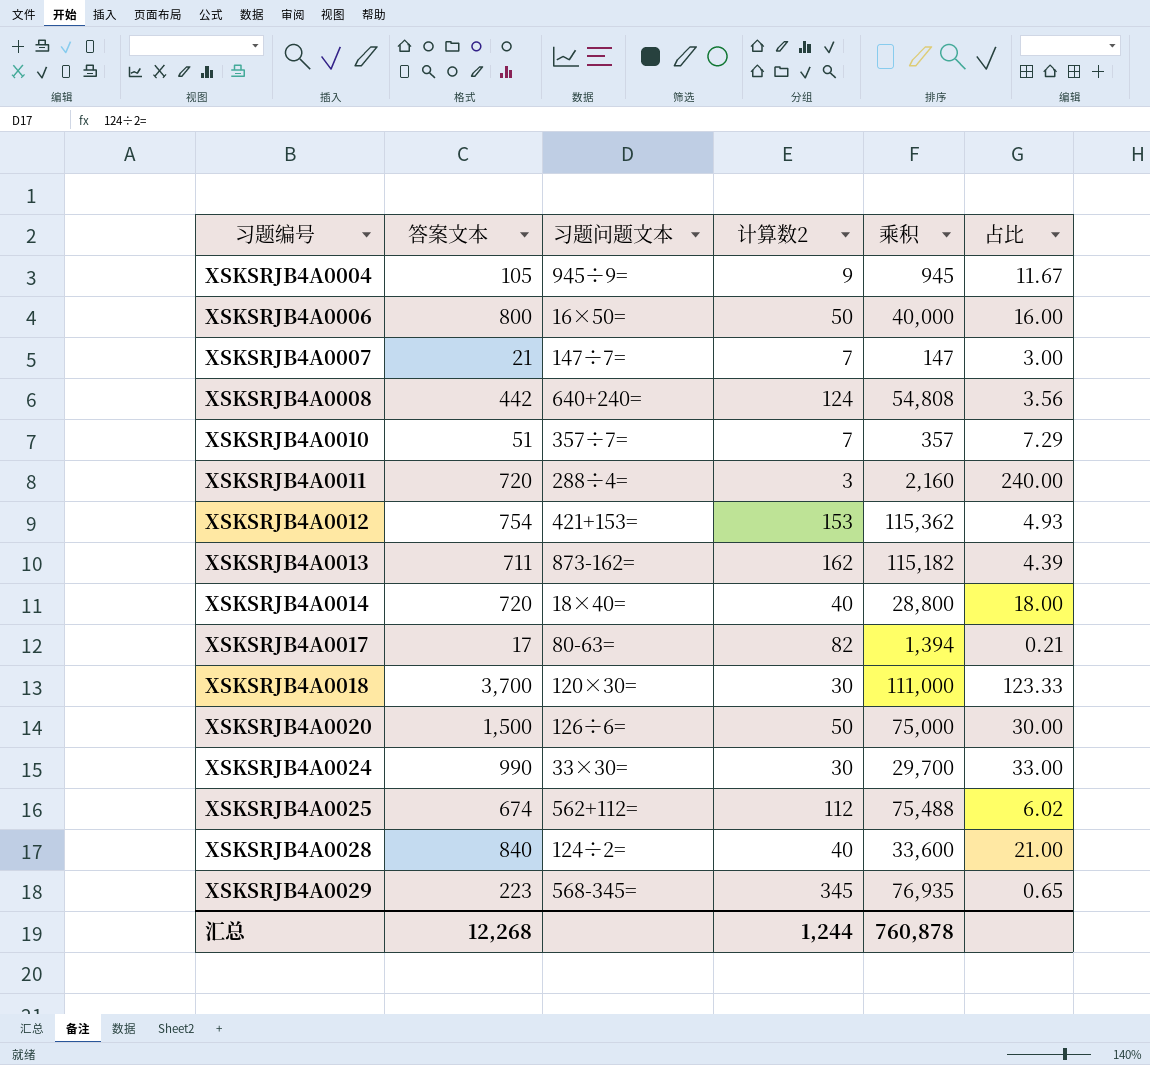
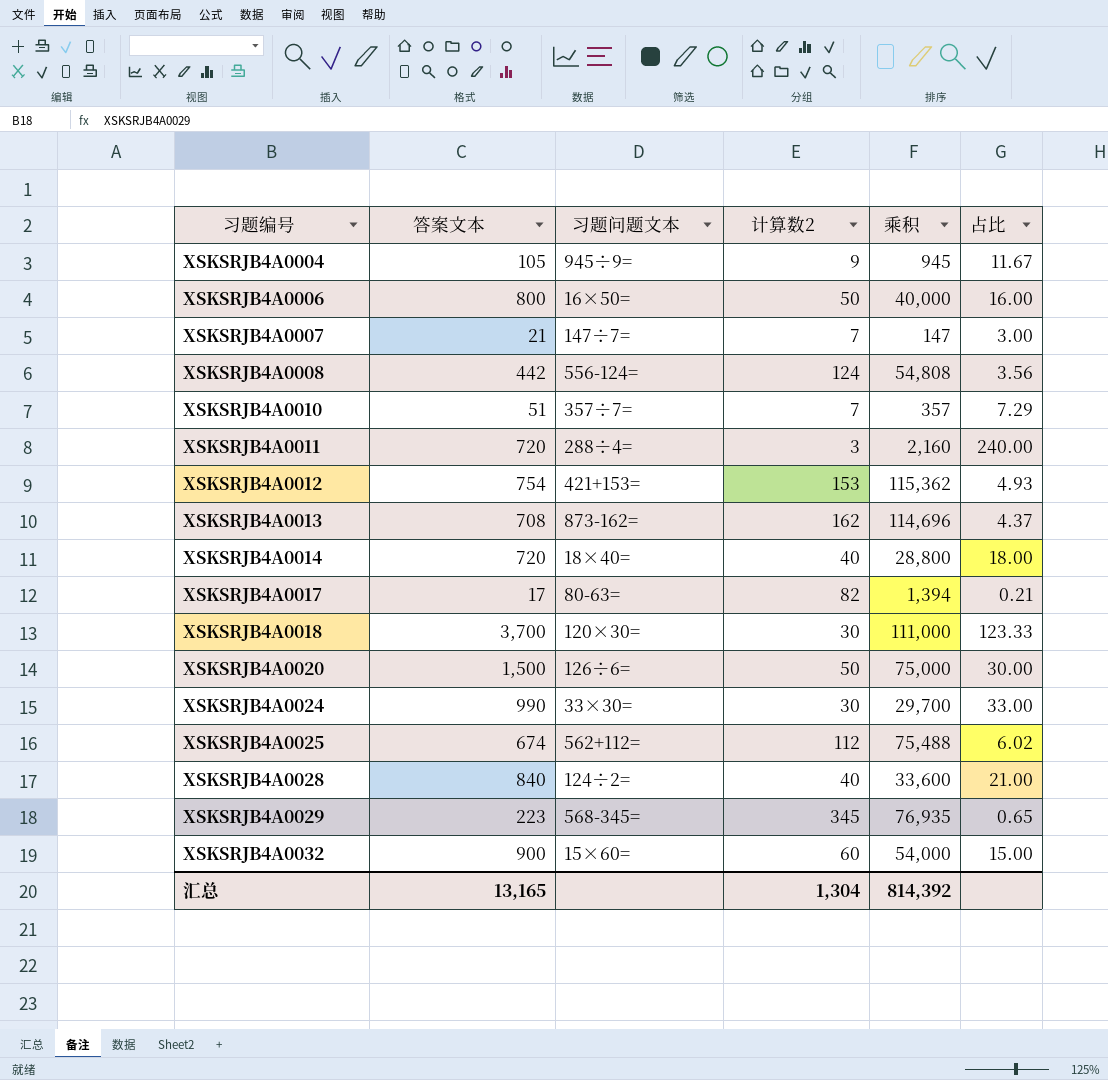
XSKSRJB4A0008 | 习题问题文本: 640+240= -> 556-124=
XSKSRJB4A0013 | 答案文本: 711 -> 708
XSKSRJB4A0013 | 乘积: 115,182 -> 114,696
XSKSRJB4A0013 | 占比: 4.39 -> 4.37
row XSKSRJB4A0032: none -> 900 | 15×60= | 60 | 54,000 | 15.00
汇总 | 答案文本: 12,268 -> 13,165
汇总 | 计算数2: 1,244 -> 1,304
汇总 | 乘积: 760,878 -> 814,392

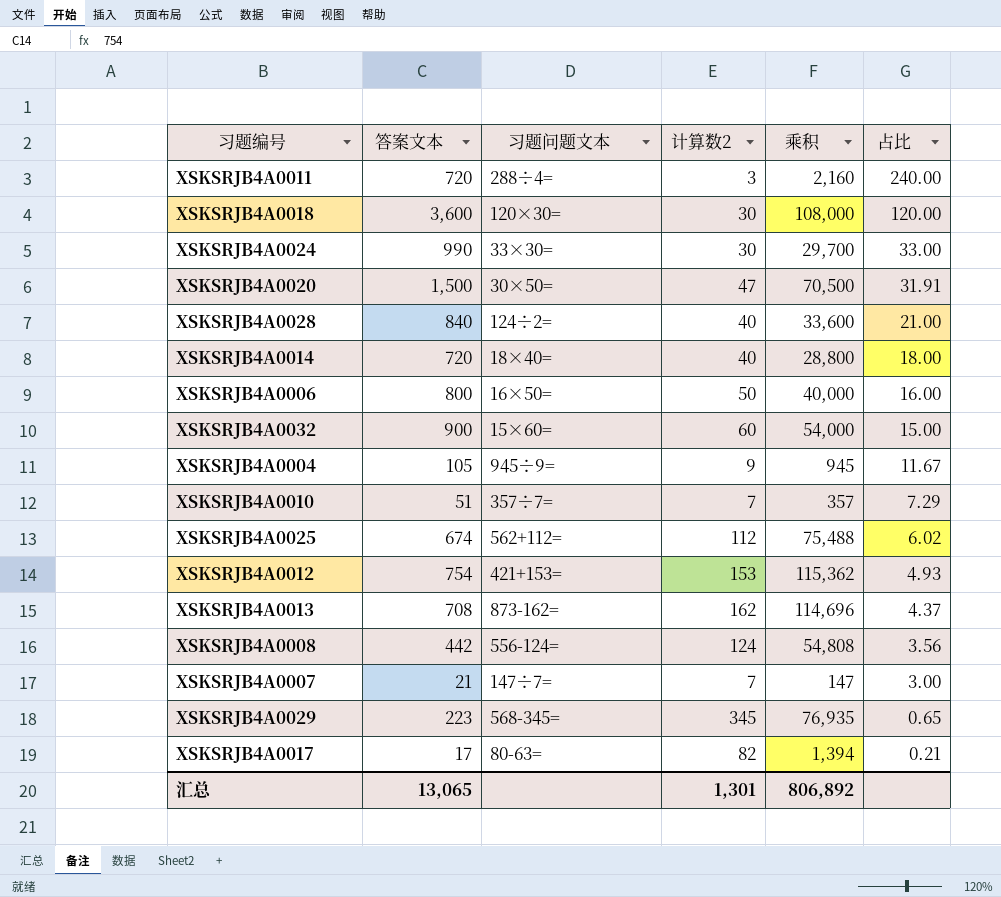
row order: 习题编号 ascending -> 占比 descending
XSKSRJB4A0018 | 答案文本: 3,700 -> 3,600
XSKSRJB4A0018 | 乘积: 111,000 -> 108,000
XSKSRJB4A0018 | 占比: 123.33 -> 120.00
XSKSRJB4A0020 | 习题问题文本: 126÷6= -> 30×50=
XSKSRJB4A0020 | 计算数2: 50 -> 47
XSKSRJB4A0020 | 乘积: 75,000 -> 70,500
XSKSRJB4A0020 | 占比: 30.00 -> 31.91
汇总 | 答案文本: 13,165 -> 13,065
汇总 | 计算数2: 1,304 -> 1,301
汇总 | 乘积: 814,392 -> 806,892

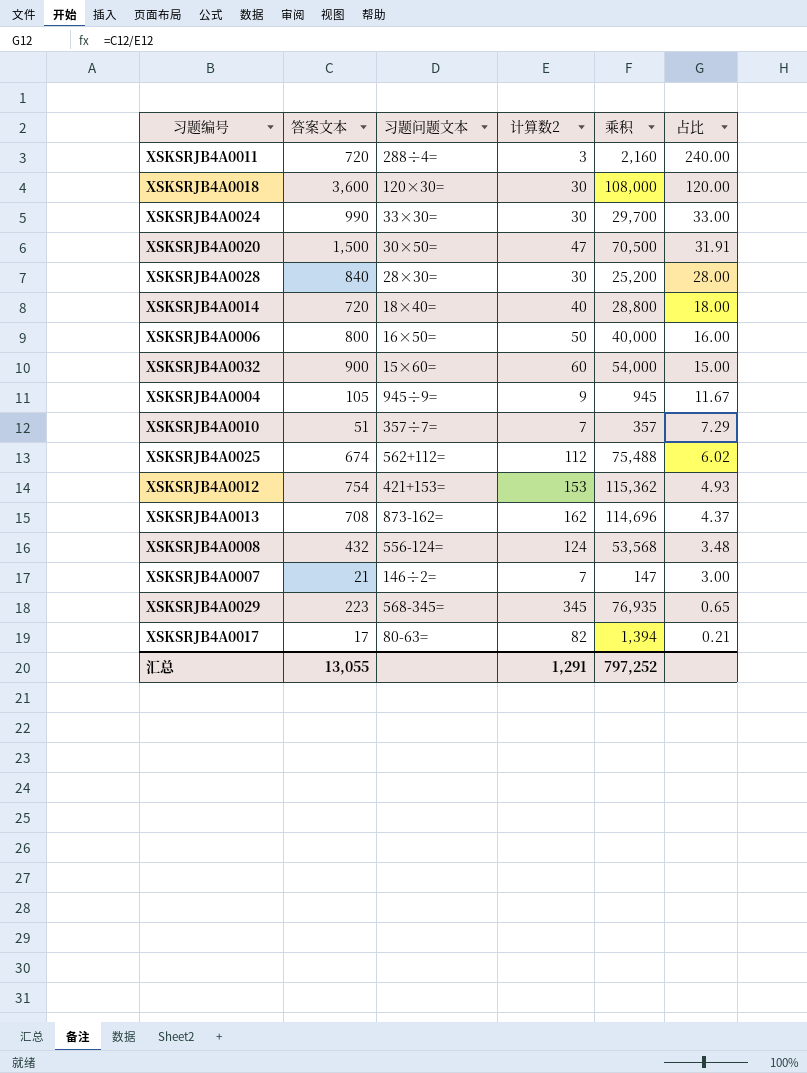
XSKSRJB4A0028 | 习题问题文本: 124÷2= -> 28×30=
XSKSRJB4A0028 | 计算数2: 40 -> 30
XSKSRJB4A0028 | 乘积: 33,600 -> 25,200
XSKSRJB4A0028 | 占比: 21.00 -> 28.00
XSKSRJB4A0008 | 答案文本: 442 -> 432
XSKSRJB4A0008 | 乘积: 54,808 -> 53,568
XSKSRJB4A0008 | 占比: 3.56 -> 3.48
XSKSRJB4A0007 | 习题问题文本: 147÷7= -> 146÷2=
汇总 | 答案文本: 13,065 -> 13,055
汇总 | 计算数2: 1,301 -> 1,291
汇总 | 乘积: 806,892 -> 797,252

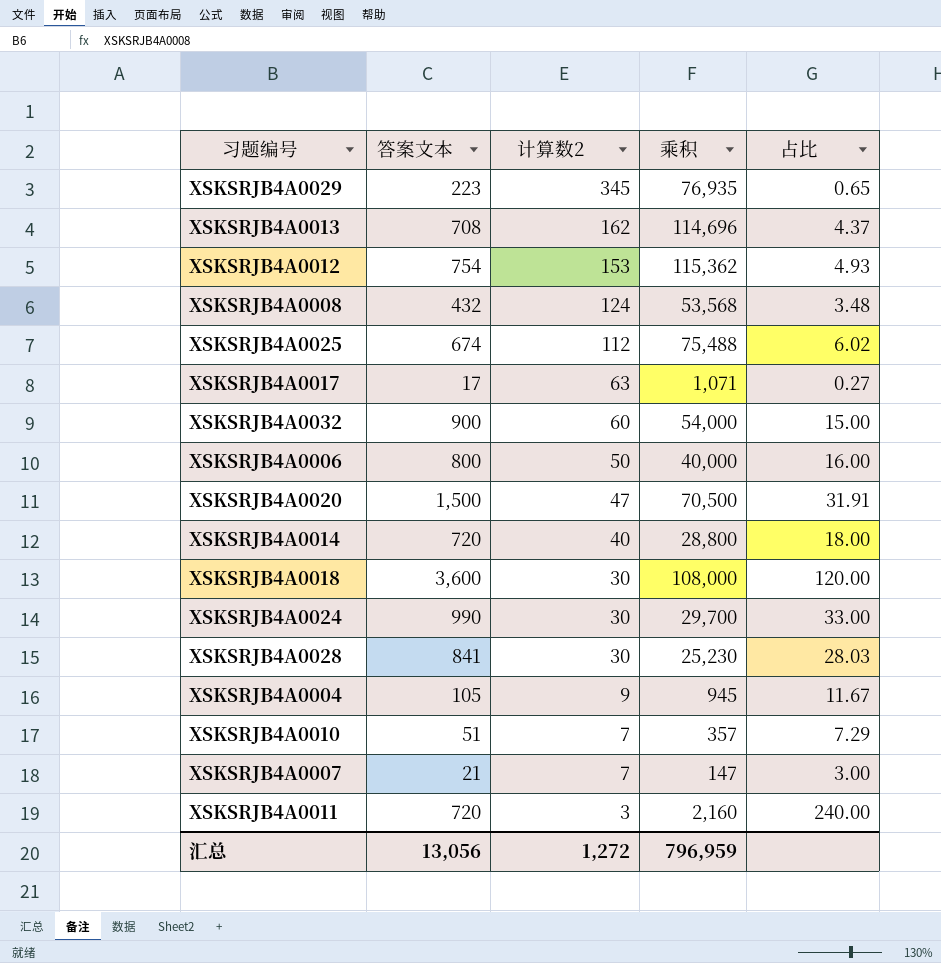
row order: 占比 descending -> 计算数2 descending
column 习题问题文本 | position: 3 -> none
XSKSRJB4A0017 | 计算数2: 82 -> 63
XSKSRJB4A0017 | 乘积: 1,394 -> 1,071
XSKSRJB4A0017 | 占比: 0.21 -> 0.27
XSKSRJB4A0028 | 答案文本: 840 -> 841
XSKSRJB4A0028 | 乘积: 25,200 -> 25,230
XSKSRJB4A0028 | 占比: 28.00 -> 28.03
汇总 | 答案文本: 13,055 -> 13,056
汇总 | 计算数2: 1,291 -> 1,272
汇总 | 乘积: 797,252 -> 796,959

